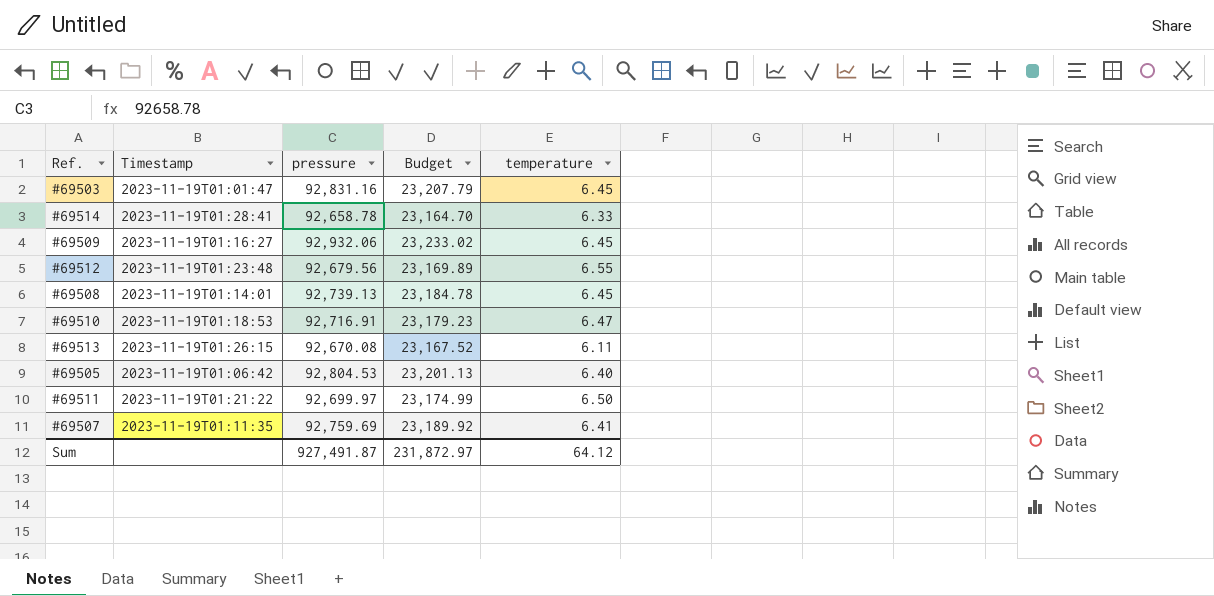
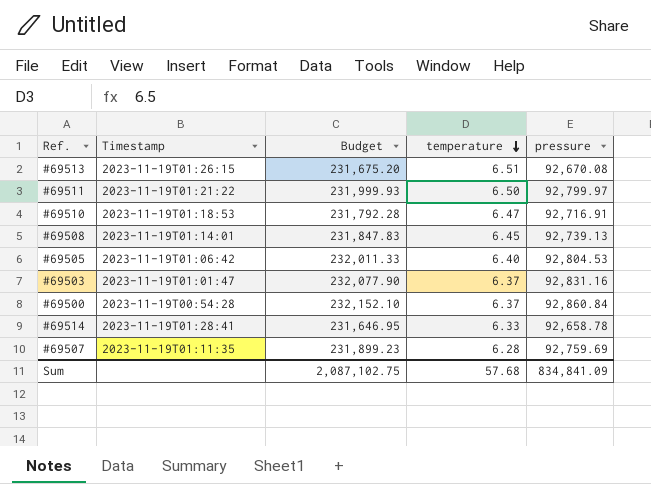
row order: none -> temperature descending
column Budget | formula: [pressure] * 0.25 -> [pressure] * 2.5
column pressure | position: 3 -> 5
row #69509: 2023-11-19T01:16:27 | 92,932.06 | 23,233.02 | 6.45 -> none
row #69512: 2023-11-19T01:23:48 | 92,679.56 | 23,169.89 | 6.55 -> none
#69513 | temperature: 6.11 -> 6.51
#69511 | pressure: 92,699.97 -> 92,799.97
#69503 | temperature: 6.45 -> 6.37
row #69500: none -> 2023-11-19T00:54:28 | 232,152.10 | 6.37 | 92,860.84
#69507 | temperature: 6.41 -> 6.28
Sum | Budget: 231,872.97 -> 2,087,102.75
Sum | temperature: 64.12 -> 57.68
Sum | pressure: 927,491.87 -> 834,841.09

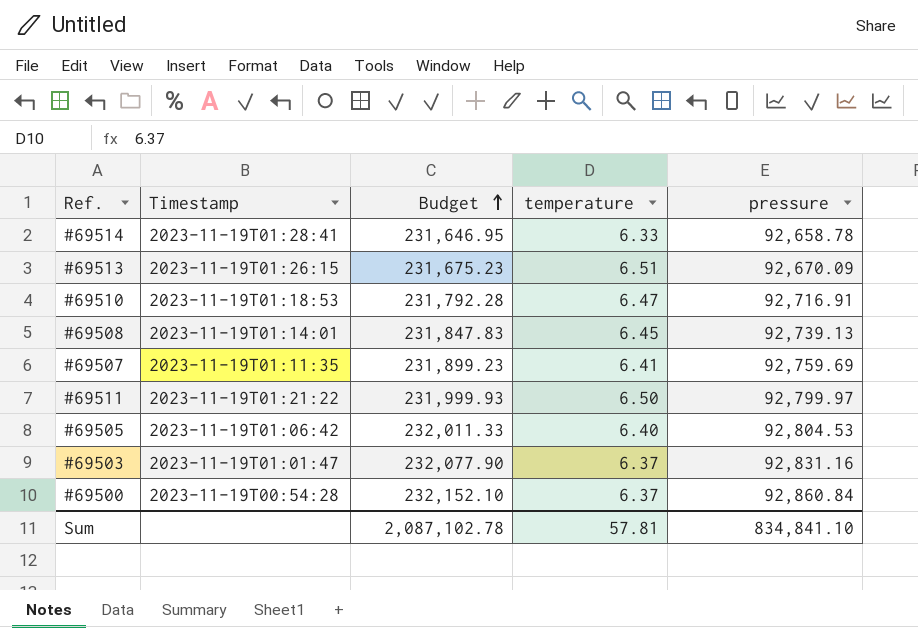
row order: temperature descending -> Budget ascending
#69513 | Budget: 231,675.20 -> 231,675.23
#69513 | pressure: 92,670.08 -> 92,670.09
#69507 | temperature: 6.28 -> 6.41
Sum | Budget: 2,087,102.75 -> 2,087,102.78
Sum | temperature: 57.68 -> 57.81
Sum | pressure: 834,841.09 -> 834,841.10

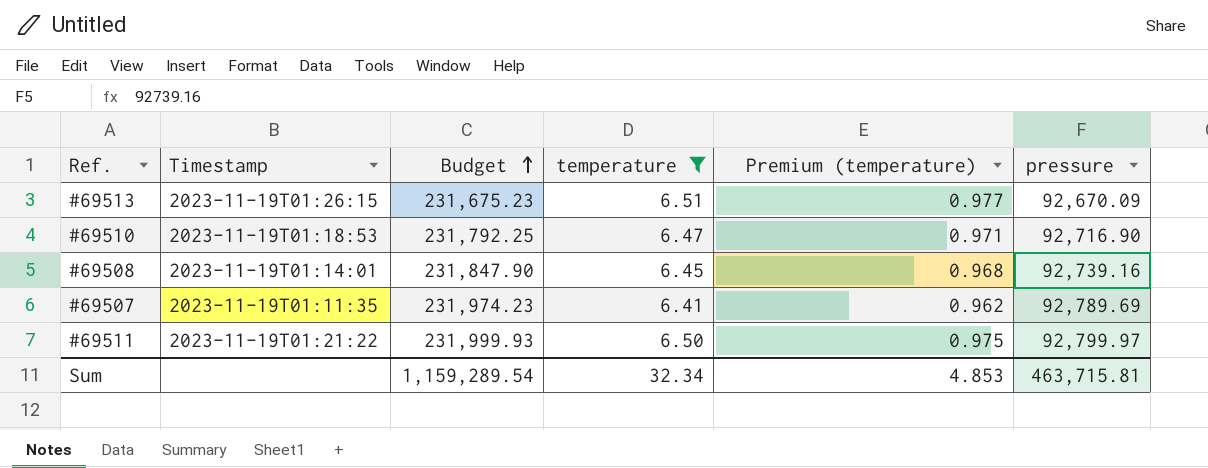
filter: none -> temperature >= 6.41
column Premium (temperature) | formula: none -> [temperature] * 0.15
#69510 | Budget: 231,792.28 -> 231,792.25
#69510 | pressure: 92,716.91 -> 92,716.90
#69508 | Budget: 231,847.83 -> 231,847.90
#69508 | pressure: 92,739.13 -> 92,739.16
#69507 | Budget: 231,899.23 -> 231,974.23
#69507 | pressure: 92,759.69 -> 92,789.69
Sum | Budget: 2,087,102.78 -> 1,159,289.54
Sum | temperature: 57.81 -> 32.34
Sum | pressure: 834,841.10 -> 463,715.81

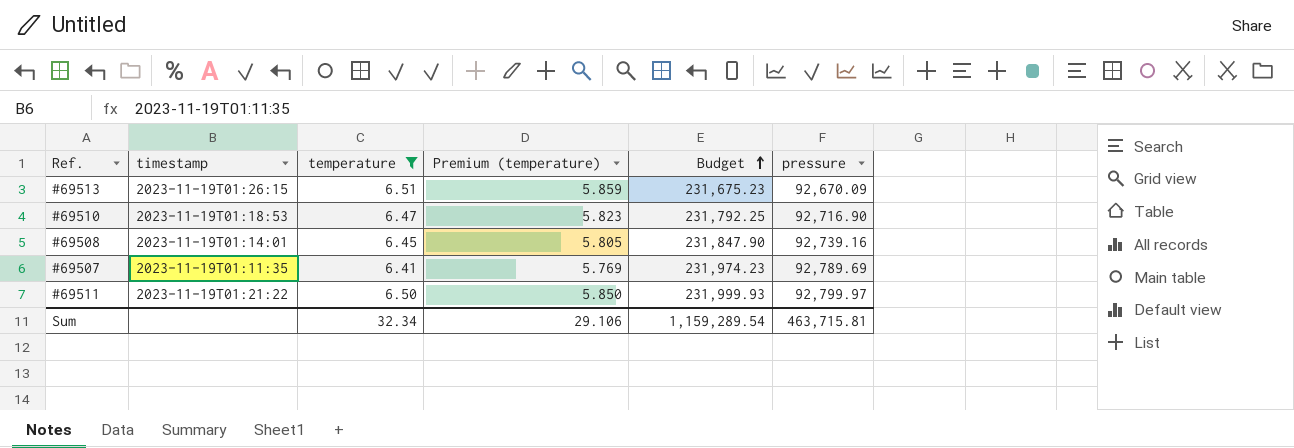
column name: Timestamp -> timestamp
column Premium (temperature) | formula: [temperature] * 0.15 -> [temperature] * 0.9
column Budget | position: 3 -> 5
Sum | Premium (temperature): 4.853 -> 29.106

